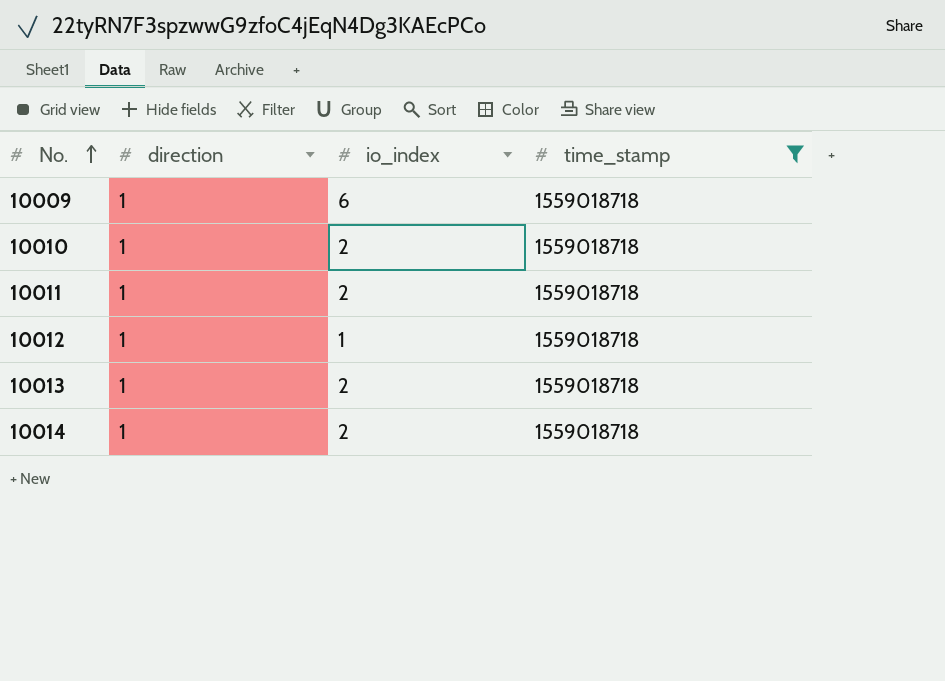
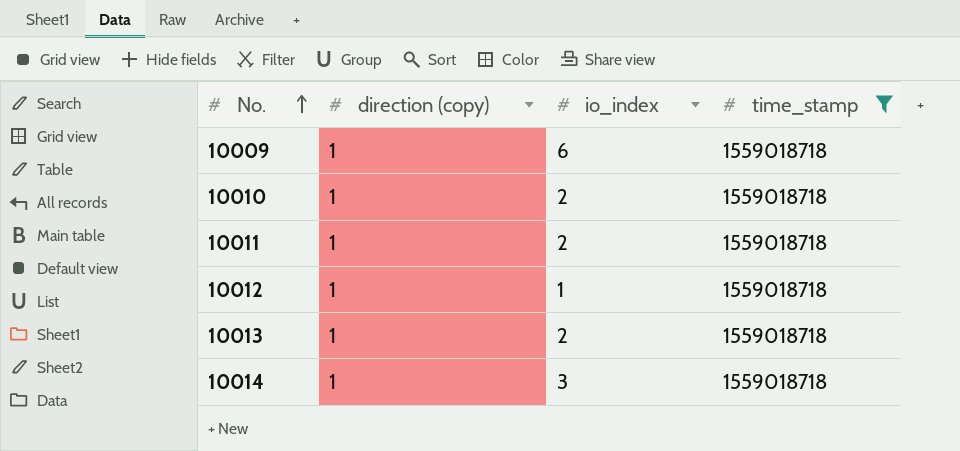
column name: direction -> direction (copy)
10014 | io_index: 2 -> 3

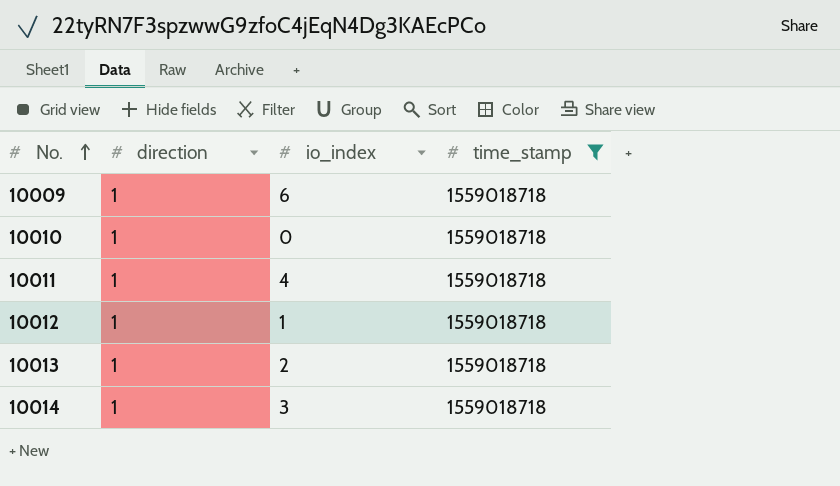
column name: direction (copy) -> direction
10010 | io_index: 2 -> 0
10011 | io_index: 2 -> 4

